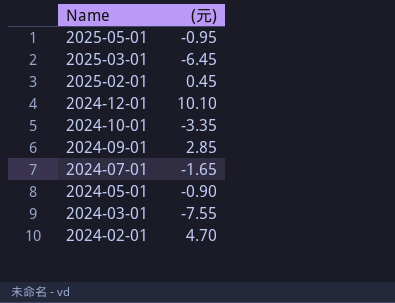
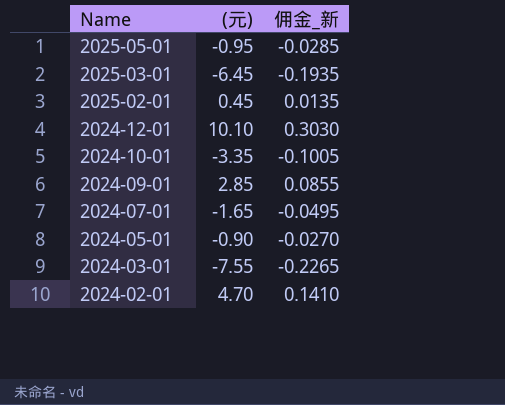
column 佣金_新 | formula: none -> [(元)] * 0.03

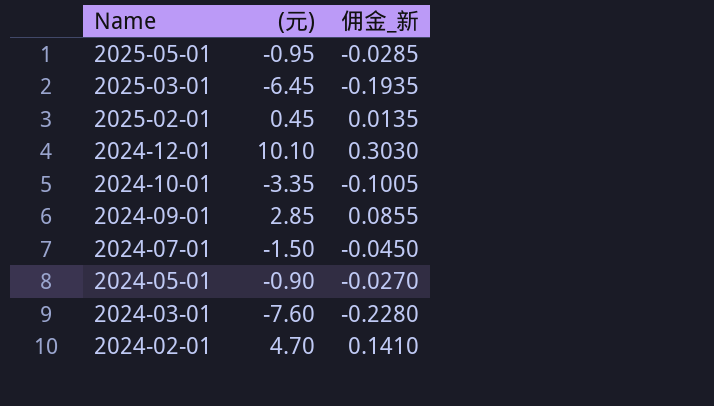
2024-07-01 | (元): -1.65 -> -1.50
2024-07-01 | 佣金_新: -0.0495 -> -0.0450
2024-03-01 | (元): -7.55 -> -7.60
2024-03-01 | 佣金_新: -0.2265 -> -0.2280

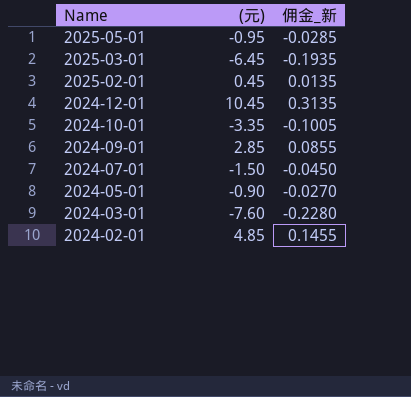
2024-12-01 | (元): 10.10 -> 10.45
2024-12-01 | 佣金_新: 0.3030 -> 0.3135
2024-02-01 | (元): 4.70 -> 4.85
2024-02-01 | 佣金_新: 0.1410 -> 0.1455

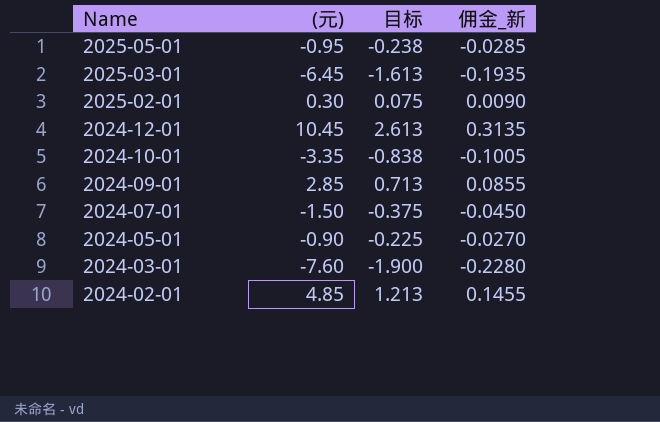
column 目标 | formula: none -> [(元)] * 0.25
2025-02-01 | (元): 0.45 -> 0.30
2025-02-01 | 佣金_新: 0.0135 -> 0.0090

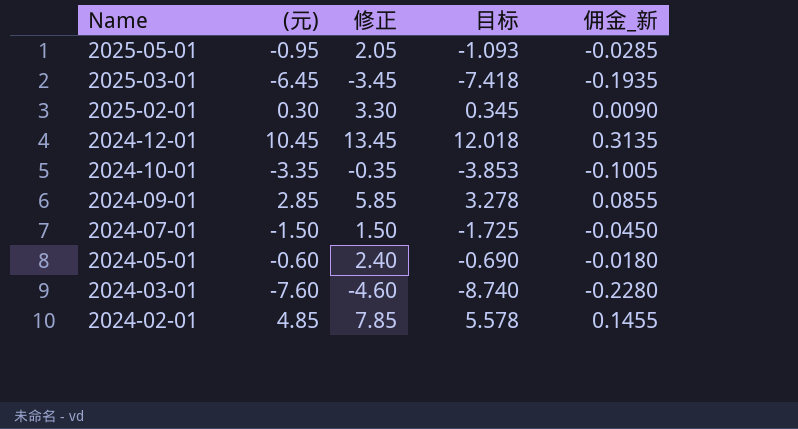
column 修正 | formula: none -> [(元)] + 3
column 目标 | formula: [(元)] * 0.25 -> [(元)] * 1.15
2024-05-01 | (元): -0.90 -> -0.60
2024-05-01 | 佣金_新: -0.0270 -> -0.0180

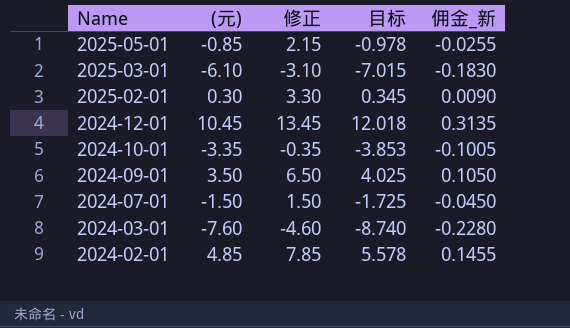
row 2024-05-01: -0.60 | 2.40 | -0.690 | -0.0180 -> none
2025-05-01 | (元): -0.95 -> -0.85
2025-05-01 | 修正: 2.05 -> 2.15
2025-05-01 | 目标: -1.093 -> -0.978
2025-05-01 | 佣金_新: -0.0285 -> -0.0255
2025-03-01 | (元): -6.45 -> -6.10
2025-03-01 | 修正: -3.45 -> -3.10
2025-03-01 | 目标: -7.418 -> -7.015
2025-03-01 | 佣金_新: -0.1935 -> -0.1830
2024-09-01 | (元): 2.85 -> 3.50
2024-09-01 | 修正: 5.85 -> 6.50
2024-09-01 | 目标: 3.278 -> 4.025
2024-09-01 | 佣金_新: 0.0855 -> 0.1050

